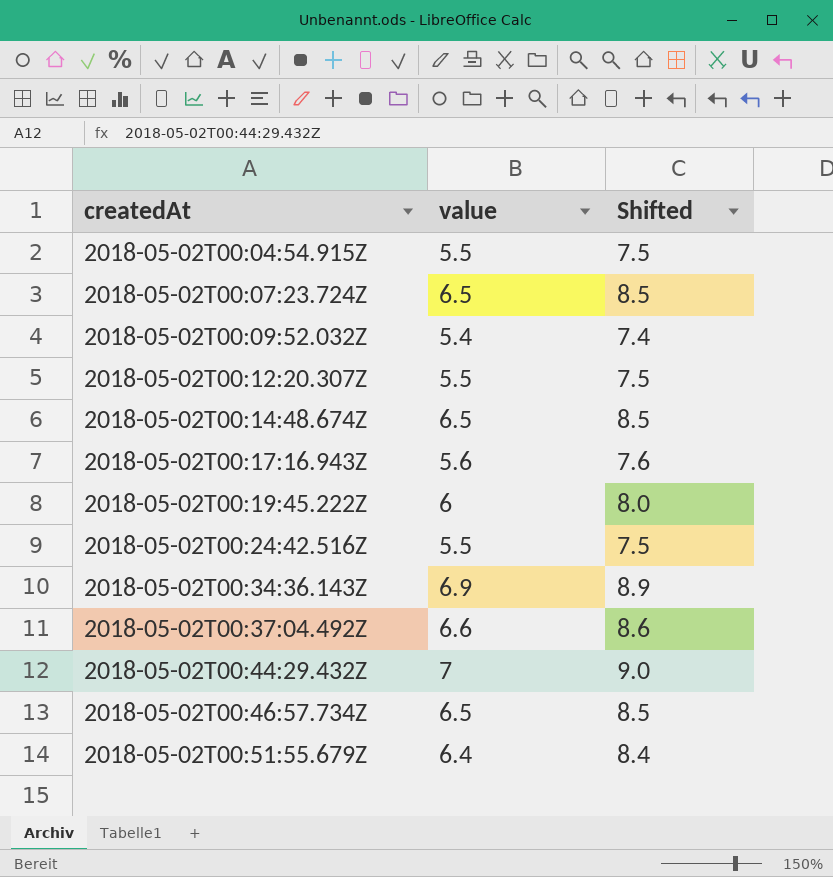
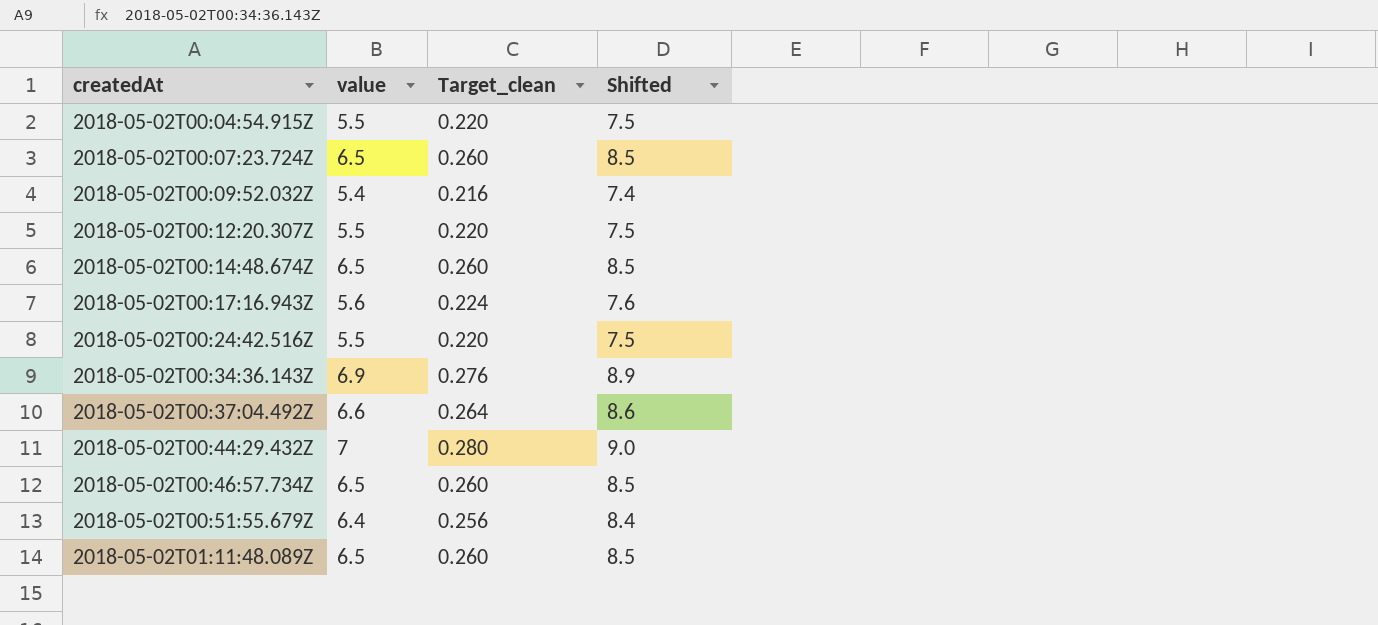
column Target_clean | formula: none -> [value] * 0.04
row 2018-05-02T00:19:45.222Z: 6 | 8.0 -> none
row 2018-05-02T01:11:48.089Z: none -> 6.5 | 0.260 | 8.5

